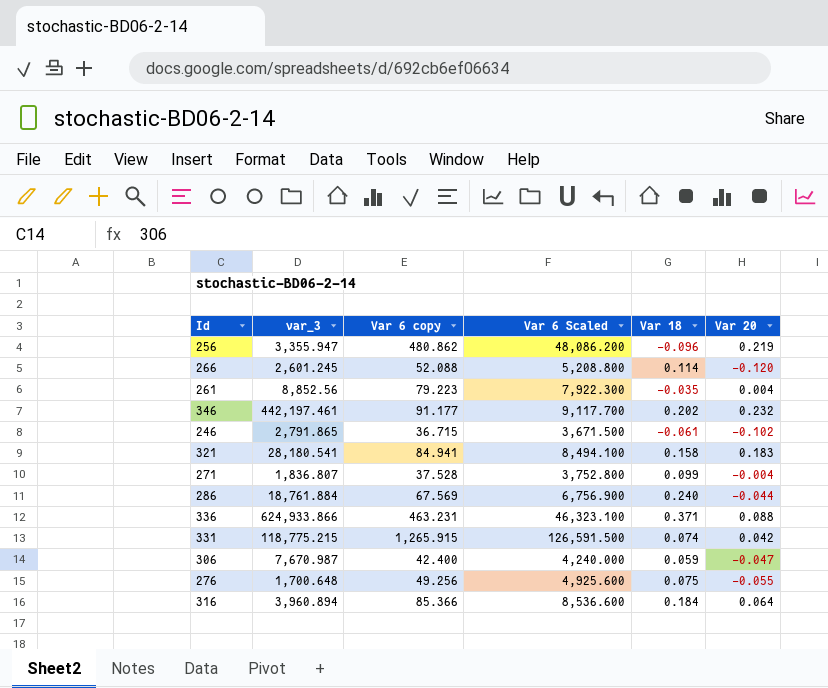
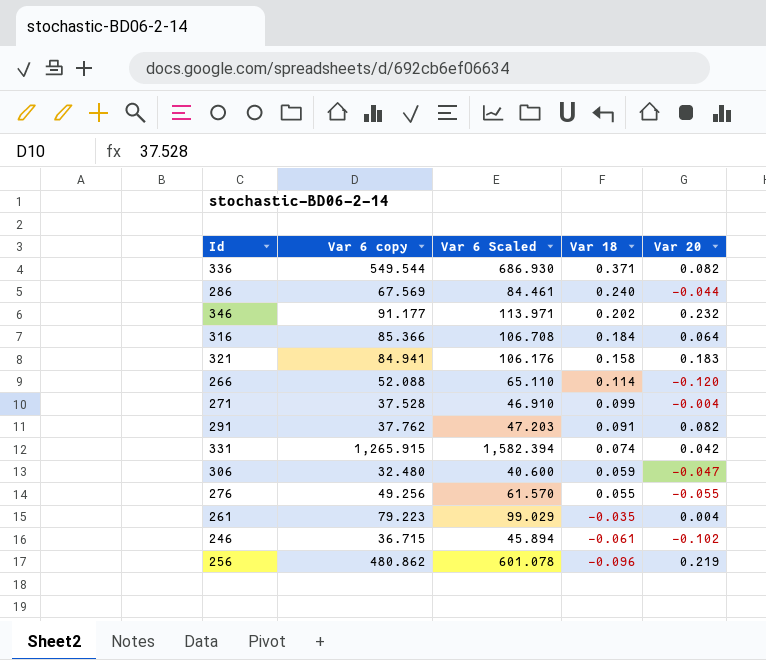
row order: none -> Var 18 descending
column var_3 | position: 2 -> none
column Var 6 Scaled | formula: [Var 6 copy] * 100 -> [Var 6 copy] * 1.25
336 | Var 6 copy: 463.231 -> 549.544
336 | Var 20: 0.088 -> 0.082
row 291: none -> 37.762 | 47.203 | 0.091 | 0.082
306 | Var 6 copy: 42.400 -> 32.480
276 | Var 18: 0.075 -> 0.055

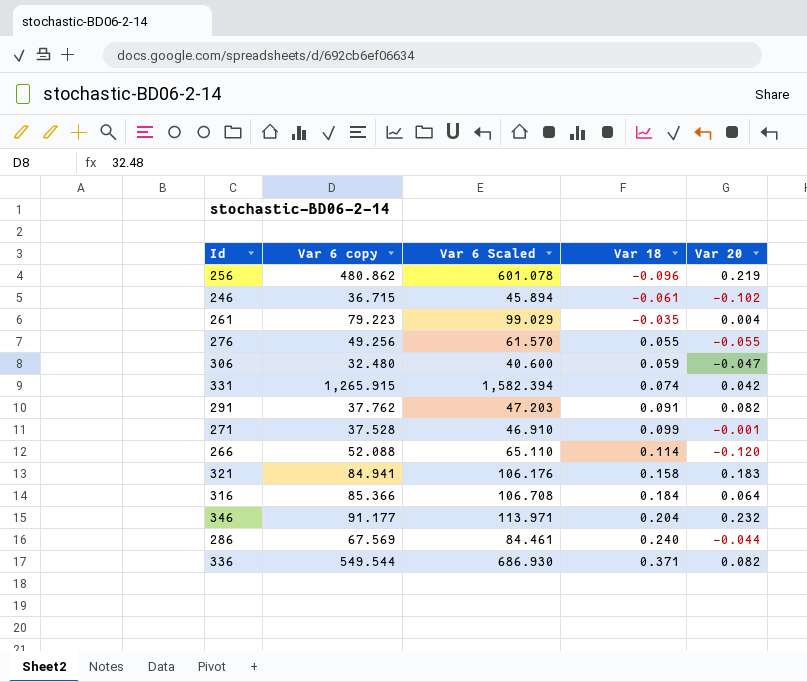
row order: Var 18 descending -> Var 18 ascending
271 | Var 20: -0.004 -> -0.001
346 | Var 18: 0.202 -> 0.204

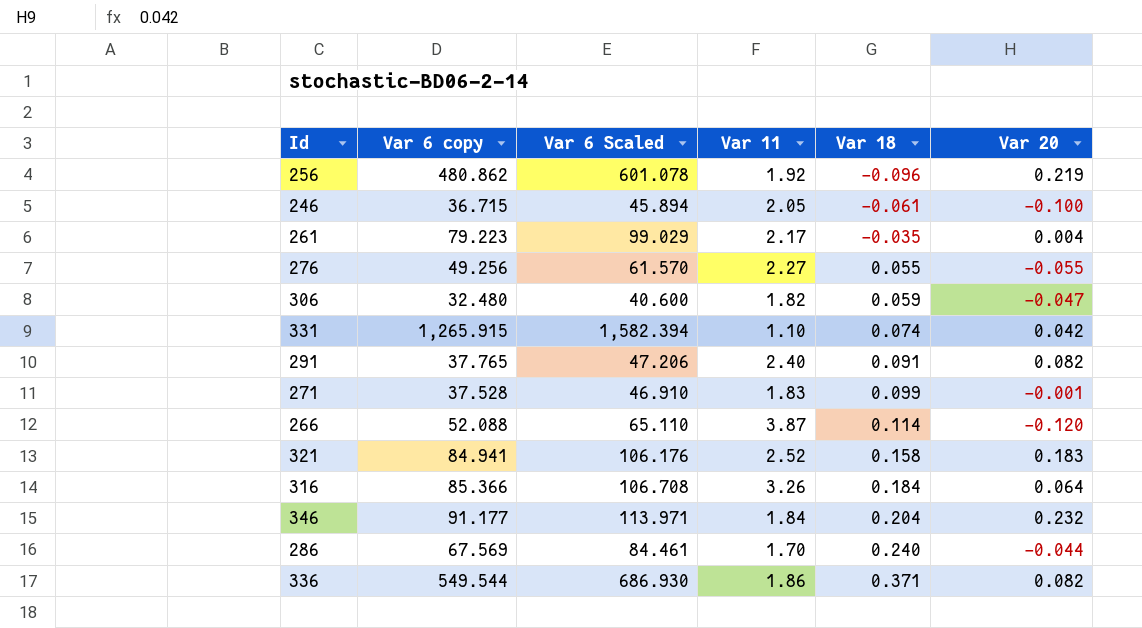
column Var 11 | position: none -> 4
246 | Var 20: -0.102 -> -0.100
291 | Var 6 copy: 37.762 -> 37.765
291 | Var 6 Scaled: 47.203 -> 47.206

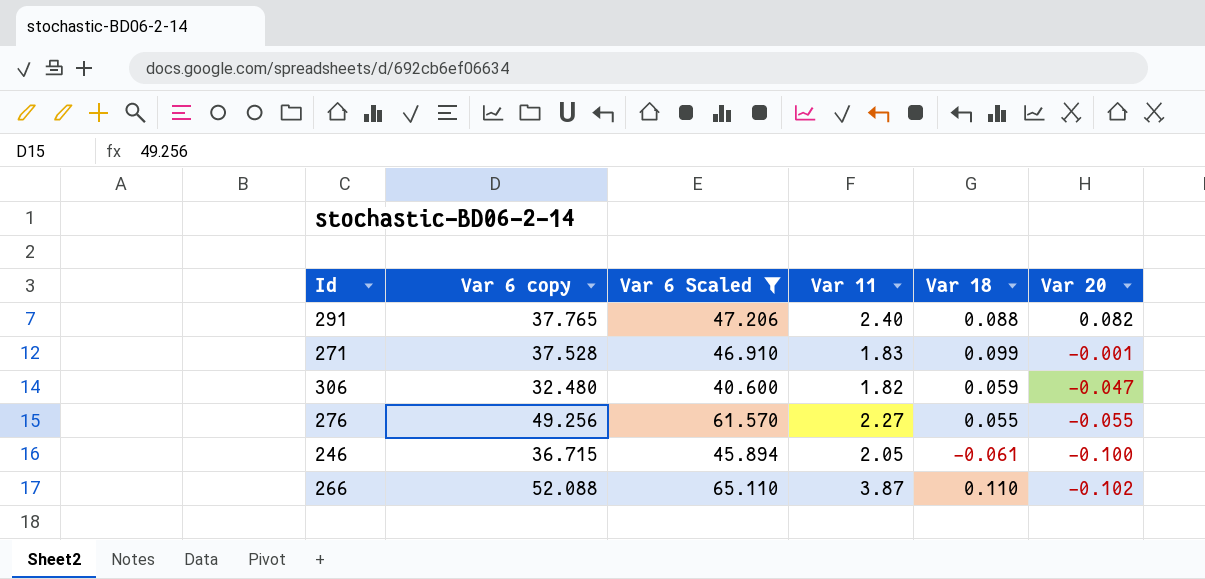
filter: none -> Var 6 Scaled <= 65.110
row order: Var 18 ascending -> Var 20 descending
291 | Var 18: 0.091 -> 0.088
266 | Var 18: 0.114 -> 0.110
266 | Var 20: -0.120 -> -0.102

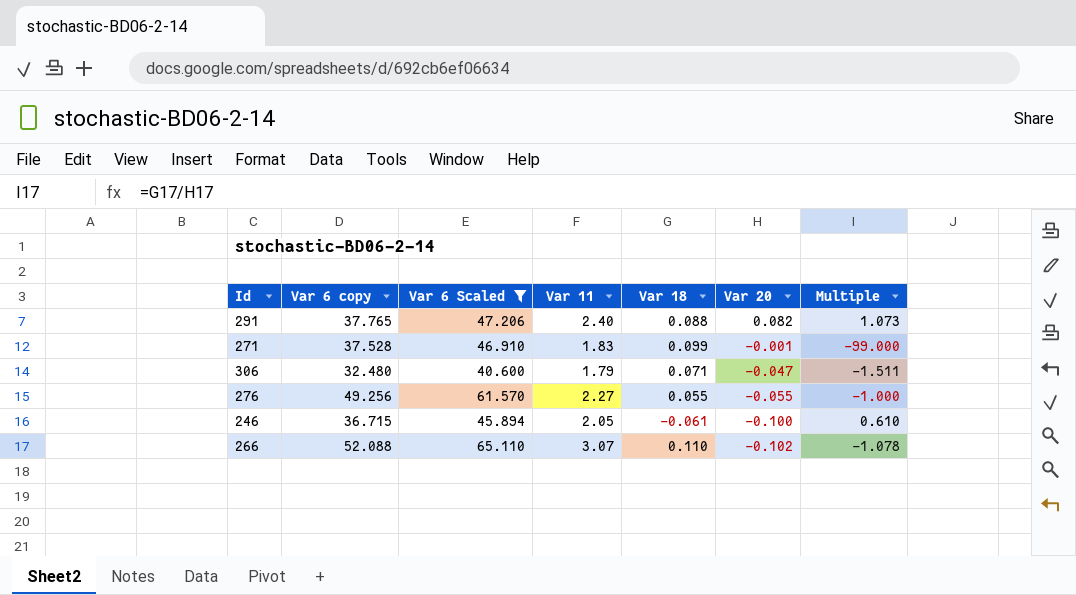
column Multiple | formula: none -> [Var 18] / [Var 20]
306 | Var 11: 1.82 -> 1.79
306 | Var 18: 0.059 -> 0.071
266 | Var 11: 3.87 -> 3.07

